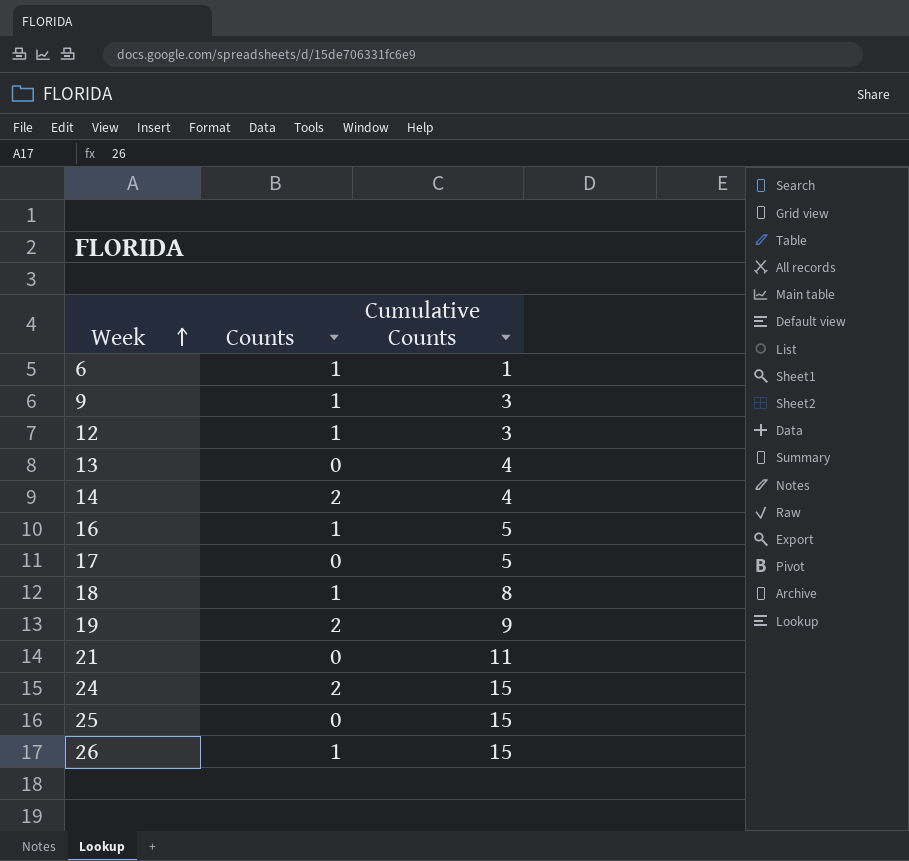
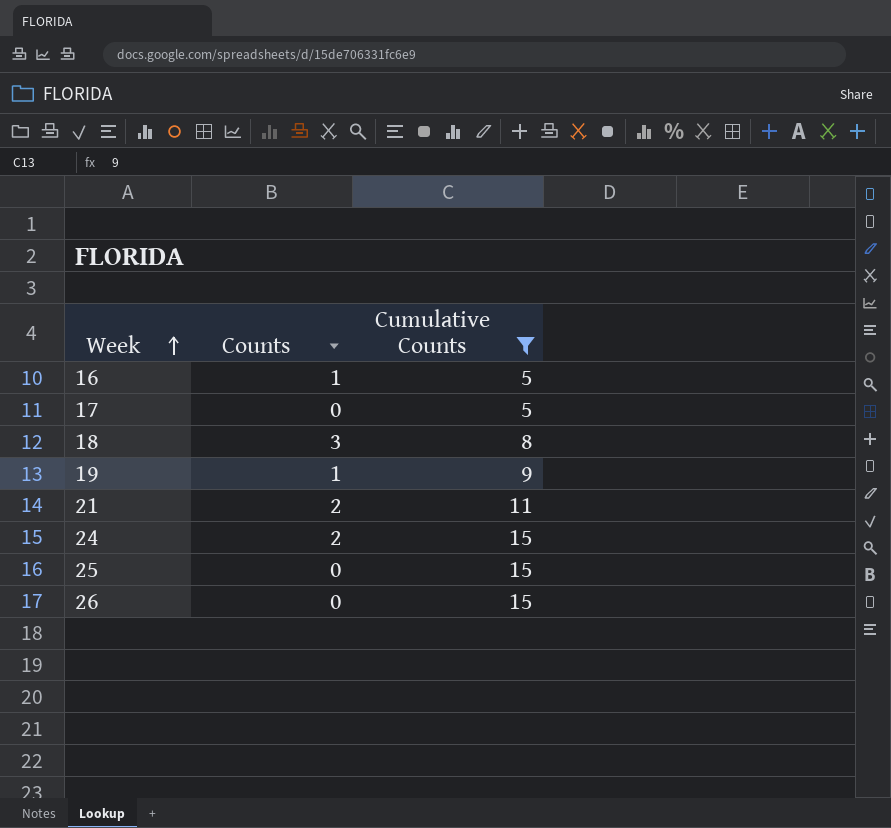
filter: none -> Cumulative Counts >= 5
18 | Counts: 1 -> 3
19 | Counts: 2 -> 1
21 | Counts: 0 -> 2
26 | Counts: 1 -> 0

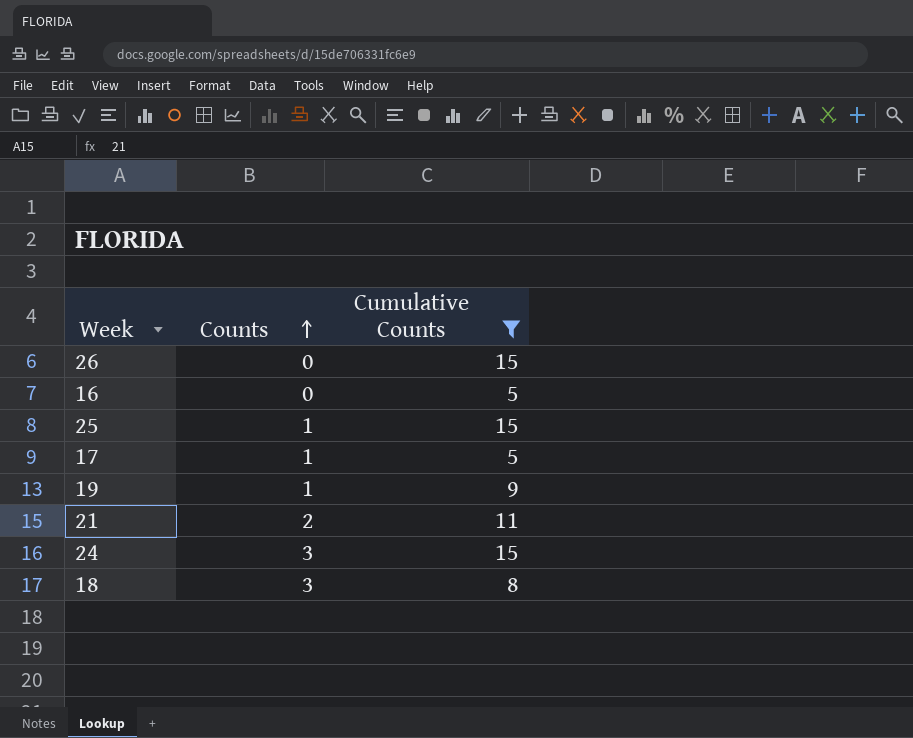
row order: Week ascending -> Counts ascending
16 | Counts: 1 -> 0
25 | Counts: 0 -> 1
17 | Counts: 0 -> 1
24 | Counts: 2 -> 3

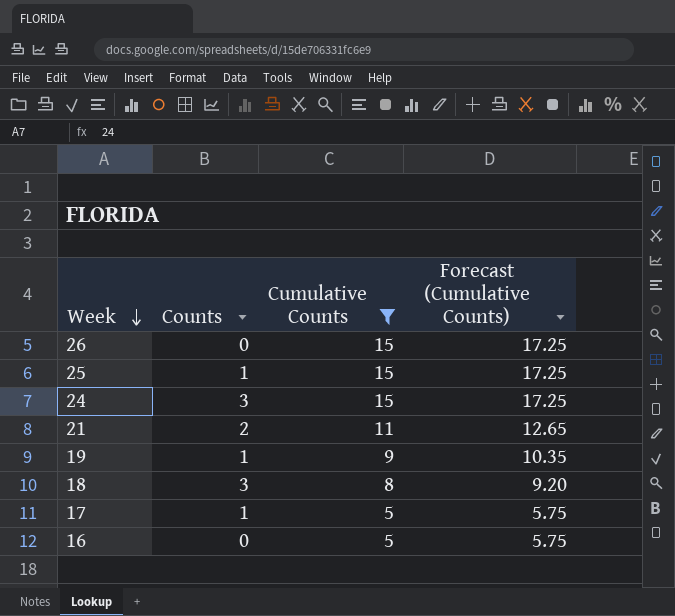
row order: Counts ascending -> Week descending
column Forecast (Cumulative Counts) | formula: none -> [Cumulative Counts] * 1.15

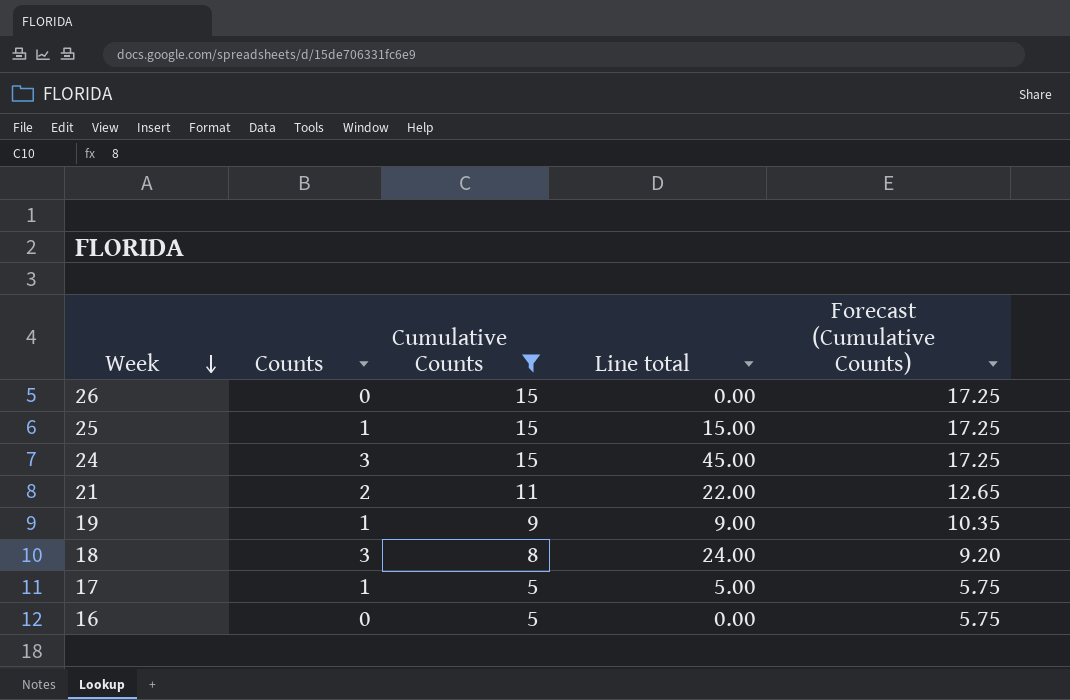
column Line total | formula: none -> [Counts] * [Cumulative Counts]

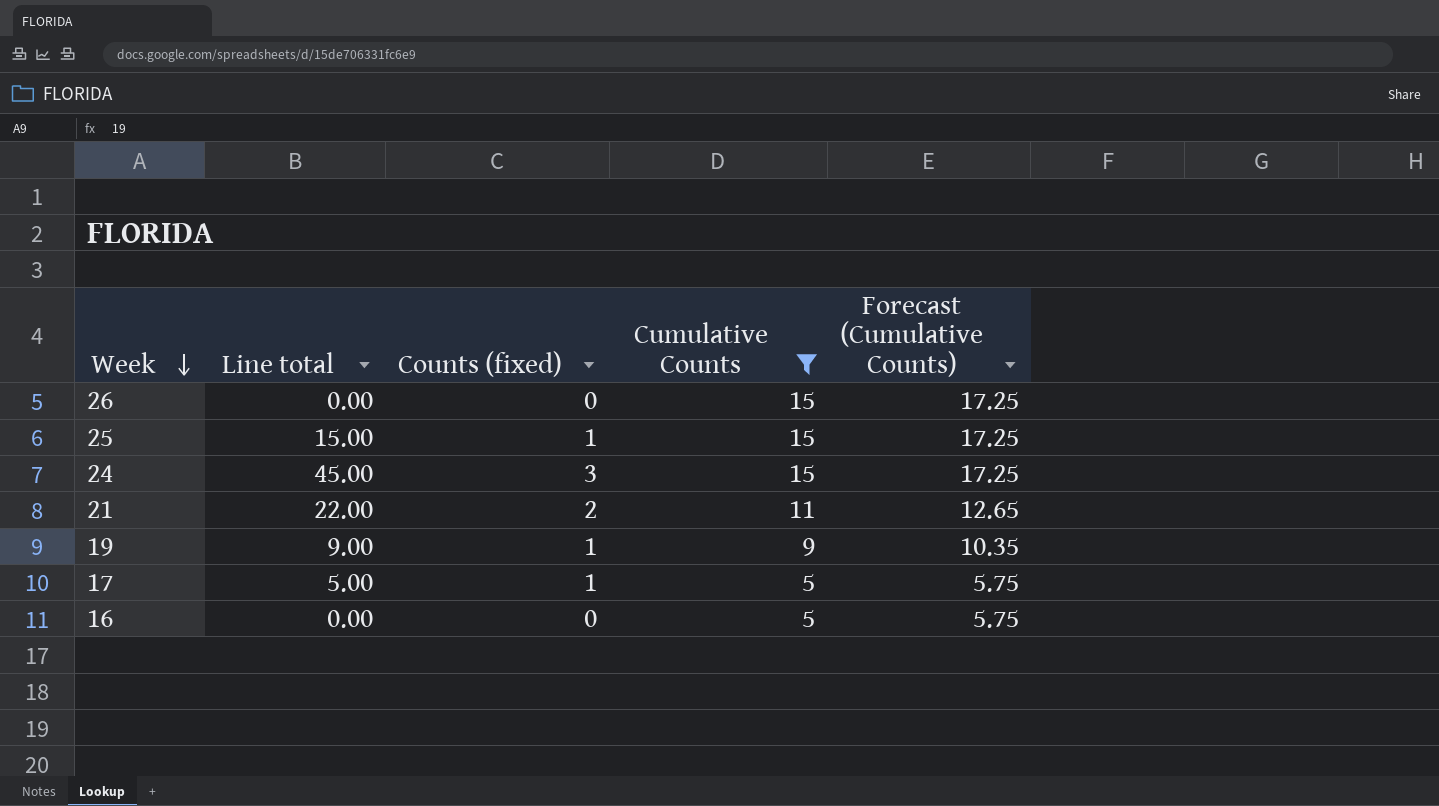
column Line total | position: 4 -> 2
column name: Counts -> Counts (fixed)
row 18: 3 | 8 | 24.00 | 9.20 -> none

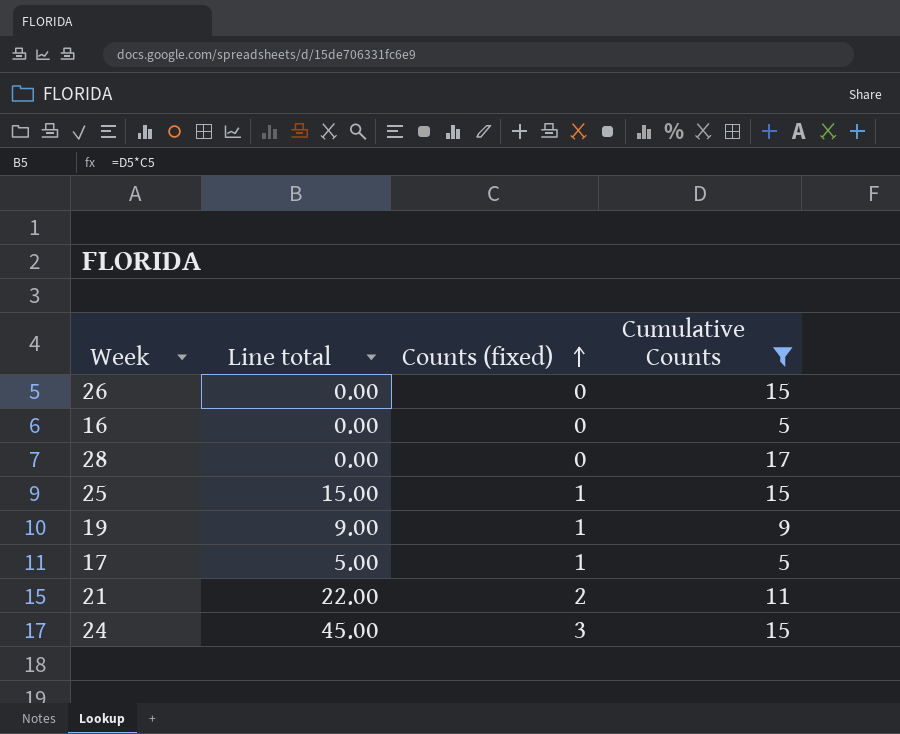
row order: Week descending -> Counts (fixed) ascending
column Forecast (Cumulative Counts) | formula: [Cumulative Counts] * 1.15 -> none
row 28: none -> 0.00 | 0 | 17

